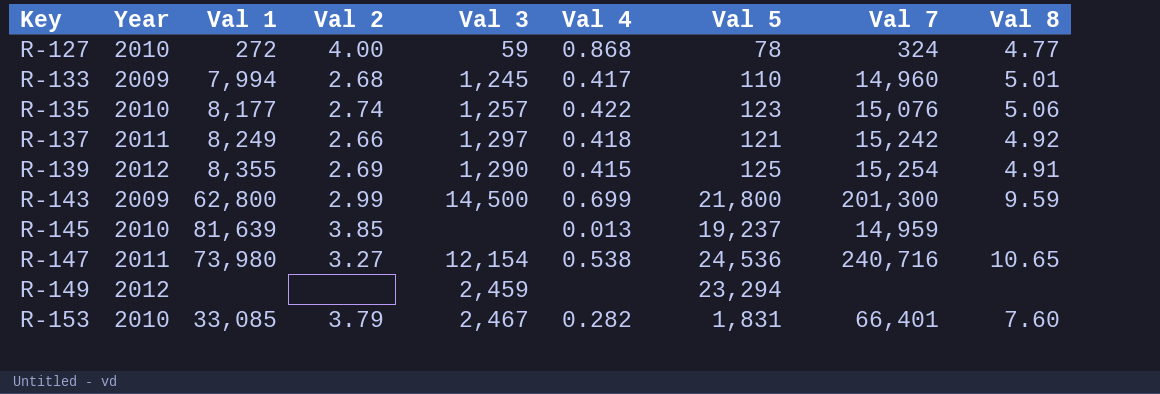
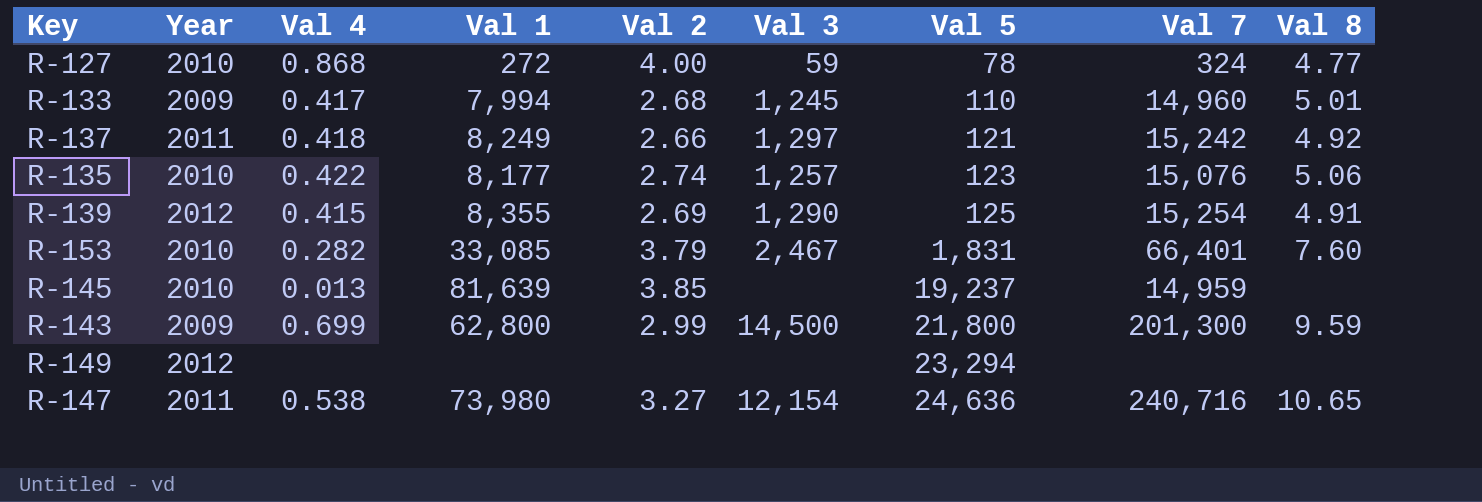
row order: Key ascending -> Val 5 ascending
column Val 4 | position: 6 -> 3
R-149 | Val 3: 2,459 -> none
R-147 | Val 5: 24,536 -> 24,636

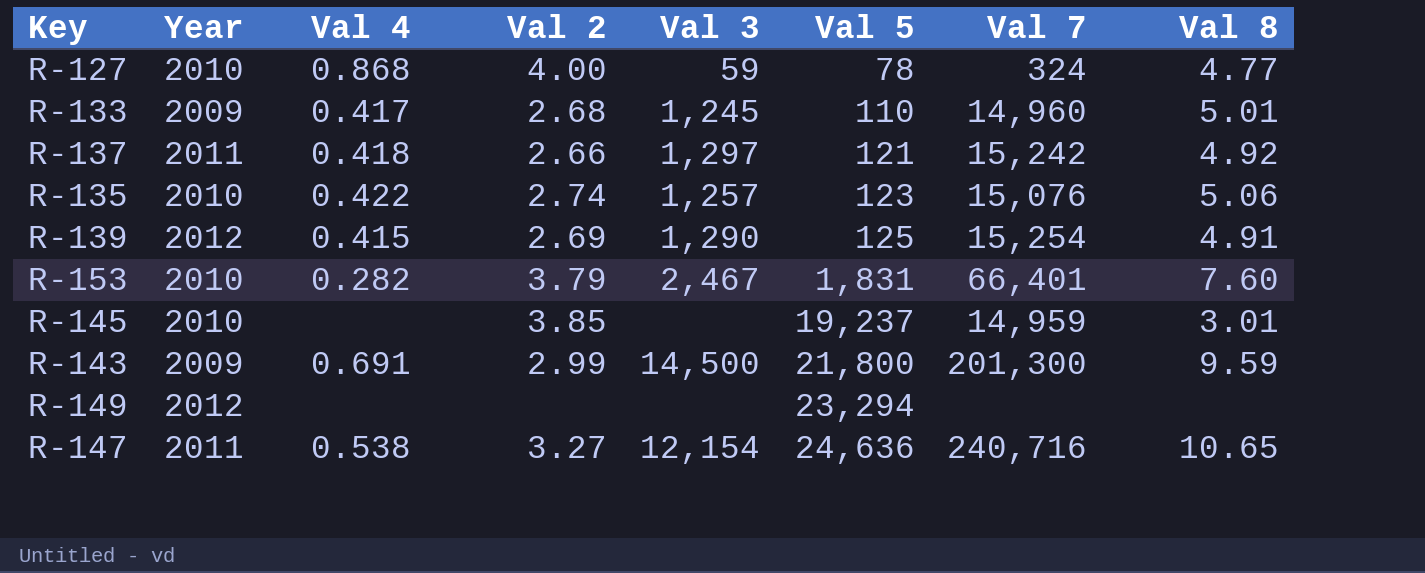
column Val 1 | position: 4 -> none
R-145 | Val 4: 0.013 -> none
R-145 | Val 8: none -> 3.01
R-143 | Val 4: 0.699 -> 0.691

